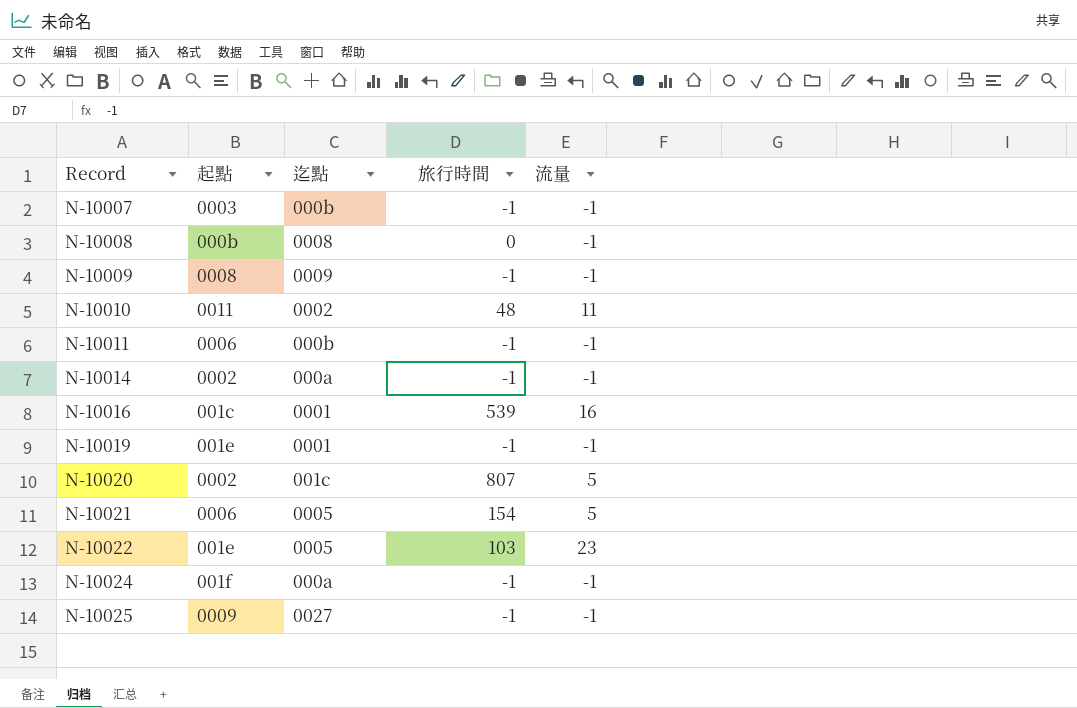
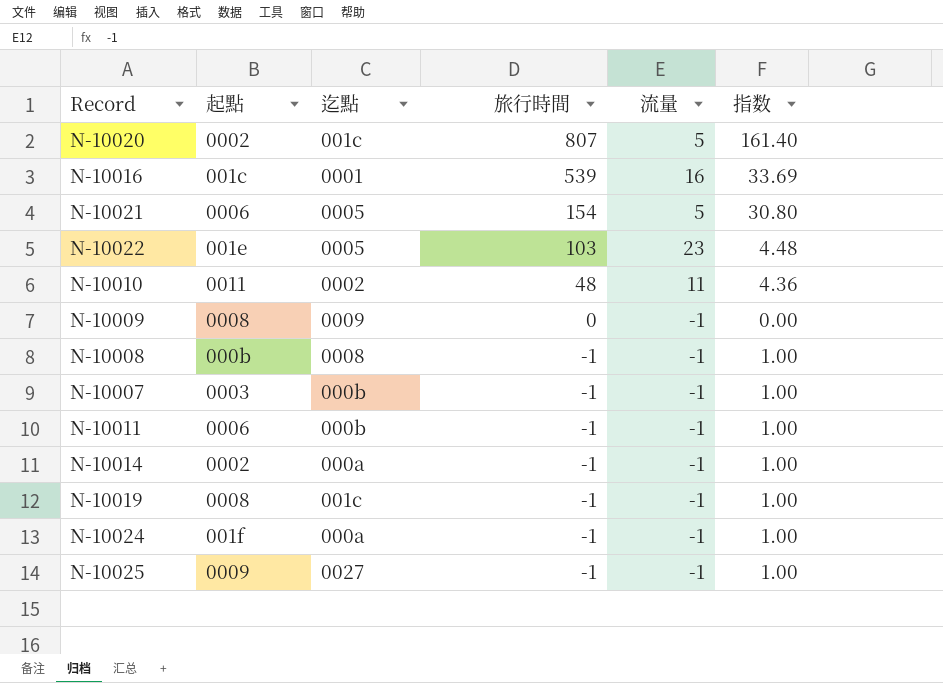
row order: Record ascending -> 旅行時間 descending
column 指数 | formula: none -> [旅行時間] / [流量]
N-10009 | 旅行時間: -1 -> 0
N-10008 | 旅行時間: 0 -> -1
N-10019 | 起點: 001e -> 0008
N-10019 | 迄點: 0001 -> 001c

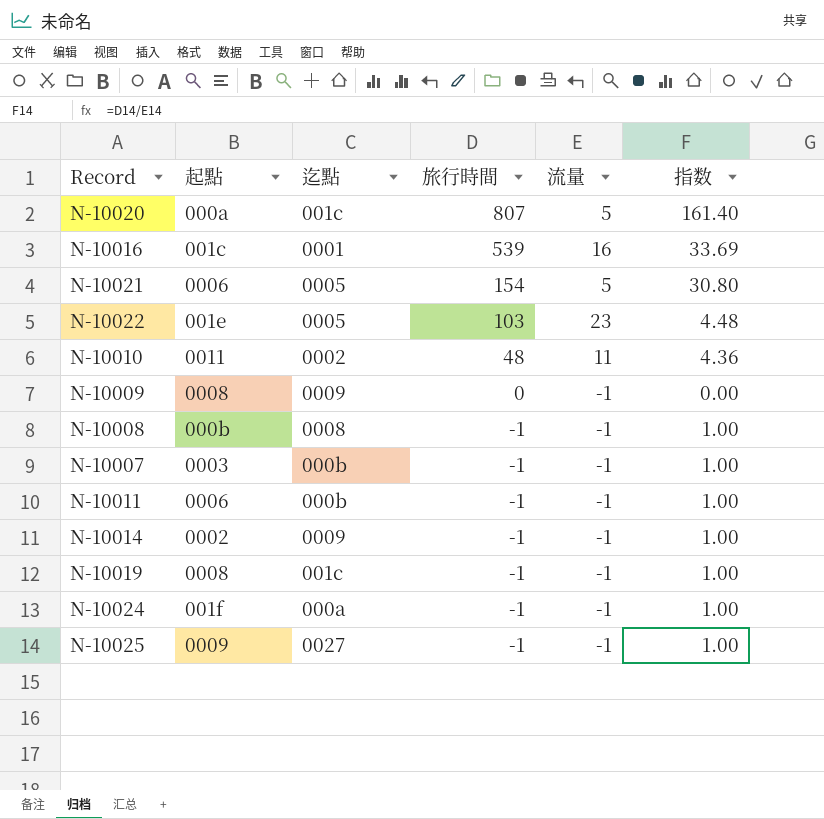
N-10020 | 起點: 0002 -> 000a
N-10014 | 迄點: 000a -> 0009

